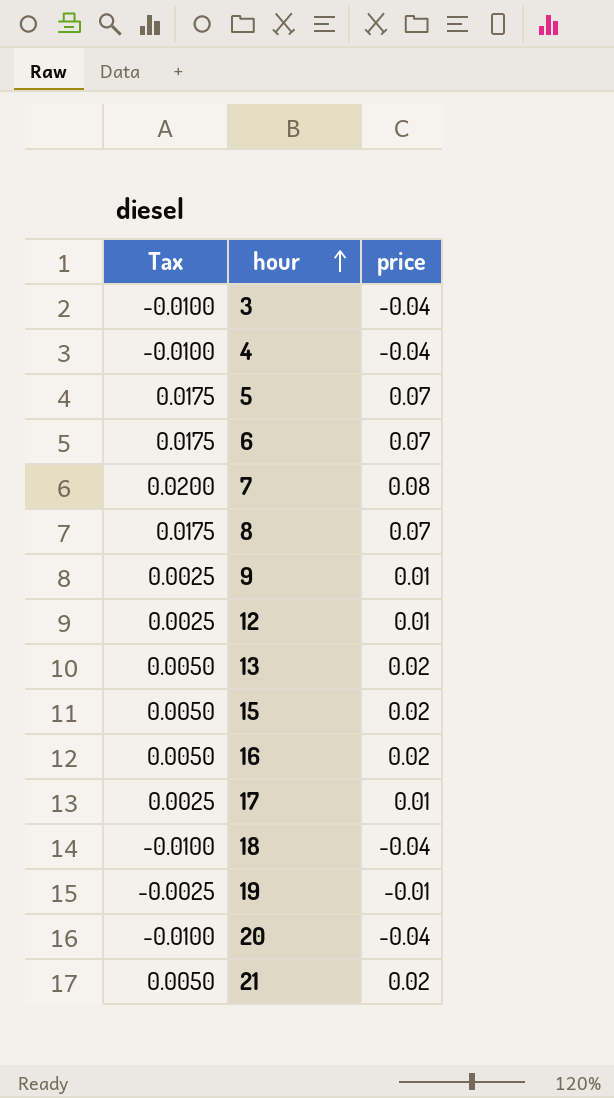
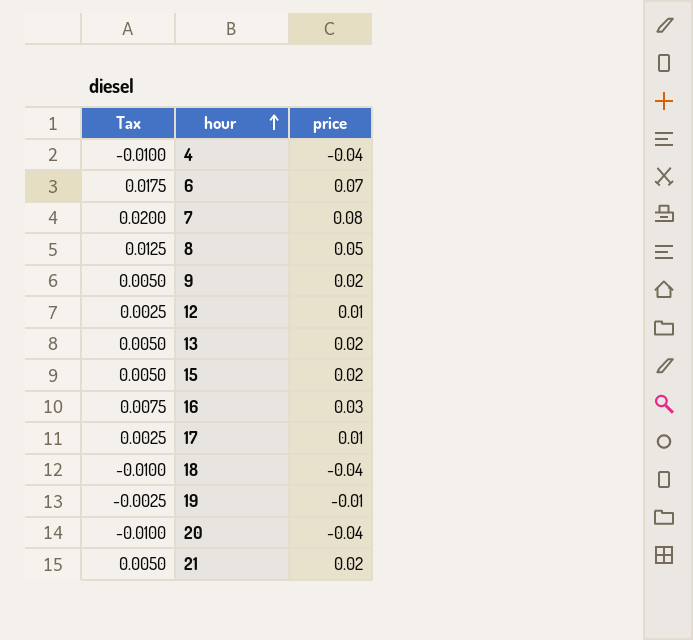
row 3: -0.0100 | -0.04 -> none
row 5: 0.0175 | 0.07 -> none
8 | Tax: 0.0175 -> 0.0125
8 | price: 0.07 -> 0.05
9 | Tax: 0.0025 -> 0.0050
9 | price: 0.01 -> 0.02
16 | Tax: 0.0050 -> 0.0075
16 | price: 0.02 -> 0.03

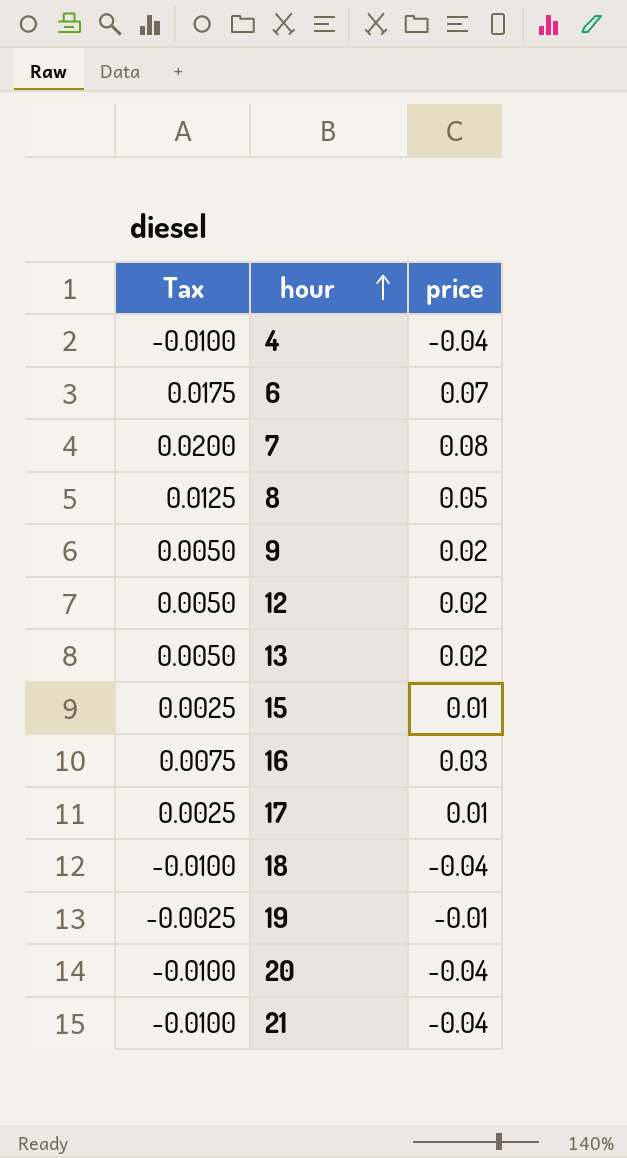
12 | Tax: 0.0025 -> 0.0050
12 | price: 0.01 -> 0.02
15 | Tax: 0.0050 -> 0.0025
15 | price: 0.02 -> 0.01
21 | Tax: 0.0050 -> -0.0100
21 | price: 0.02 -> -0.04

